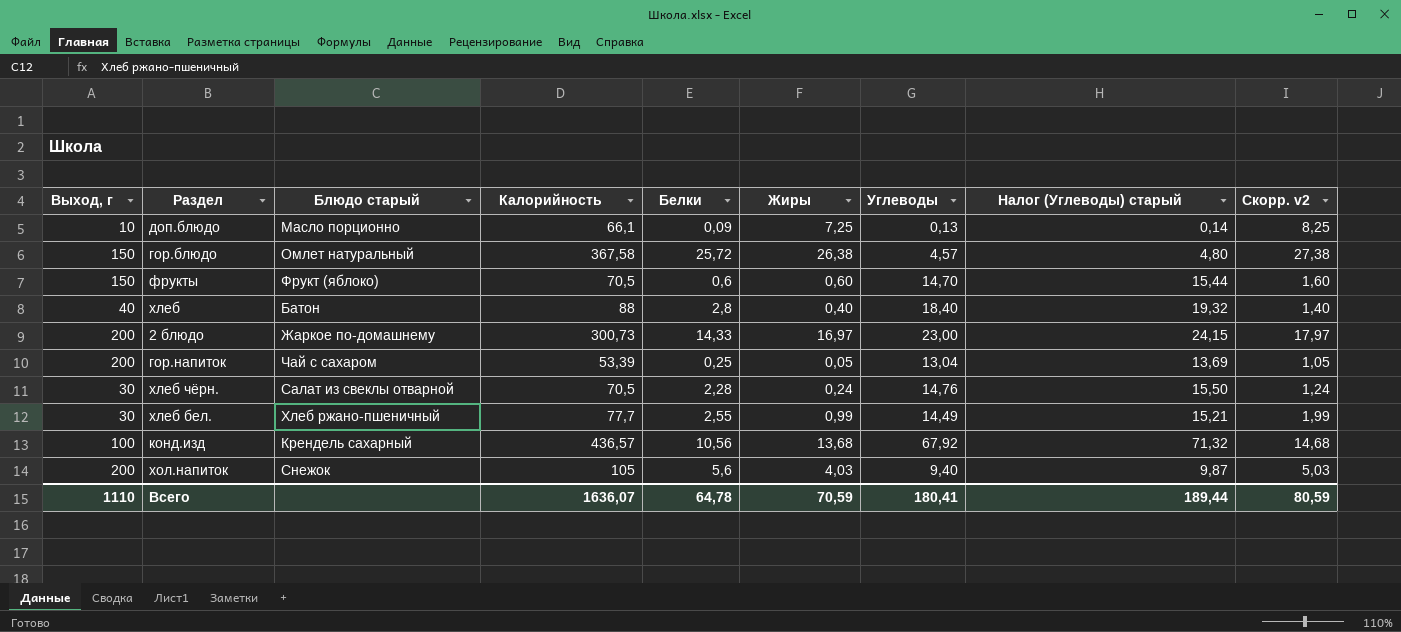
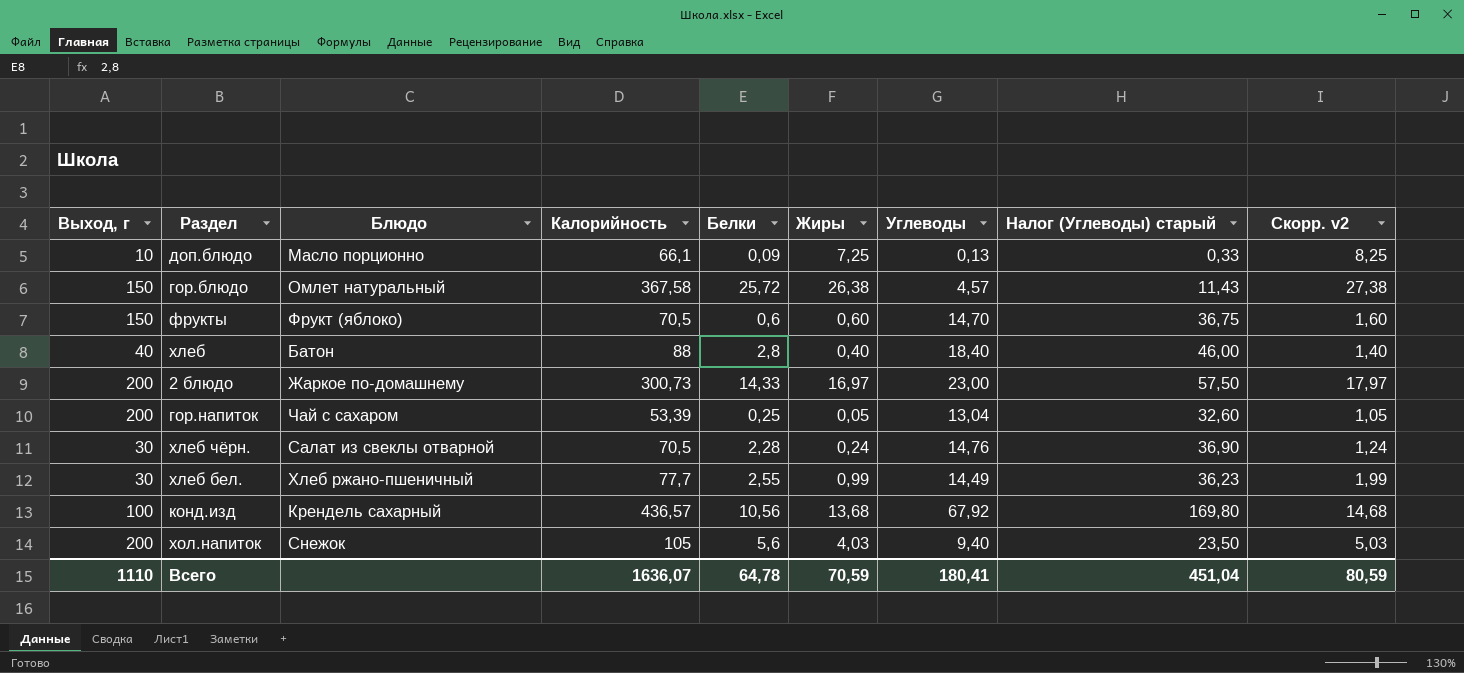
column name: Блюдо старый -> Блюдо
column Налог (Углеводы) старый | formula: [Углеводы] * 1,05 -> [Углеводы] * 2,5
Всего | Налог (Углеводы) старый: 189,44 -> 451,04

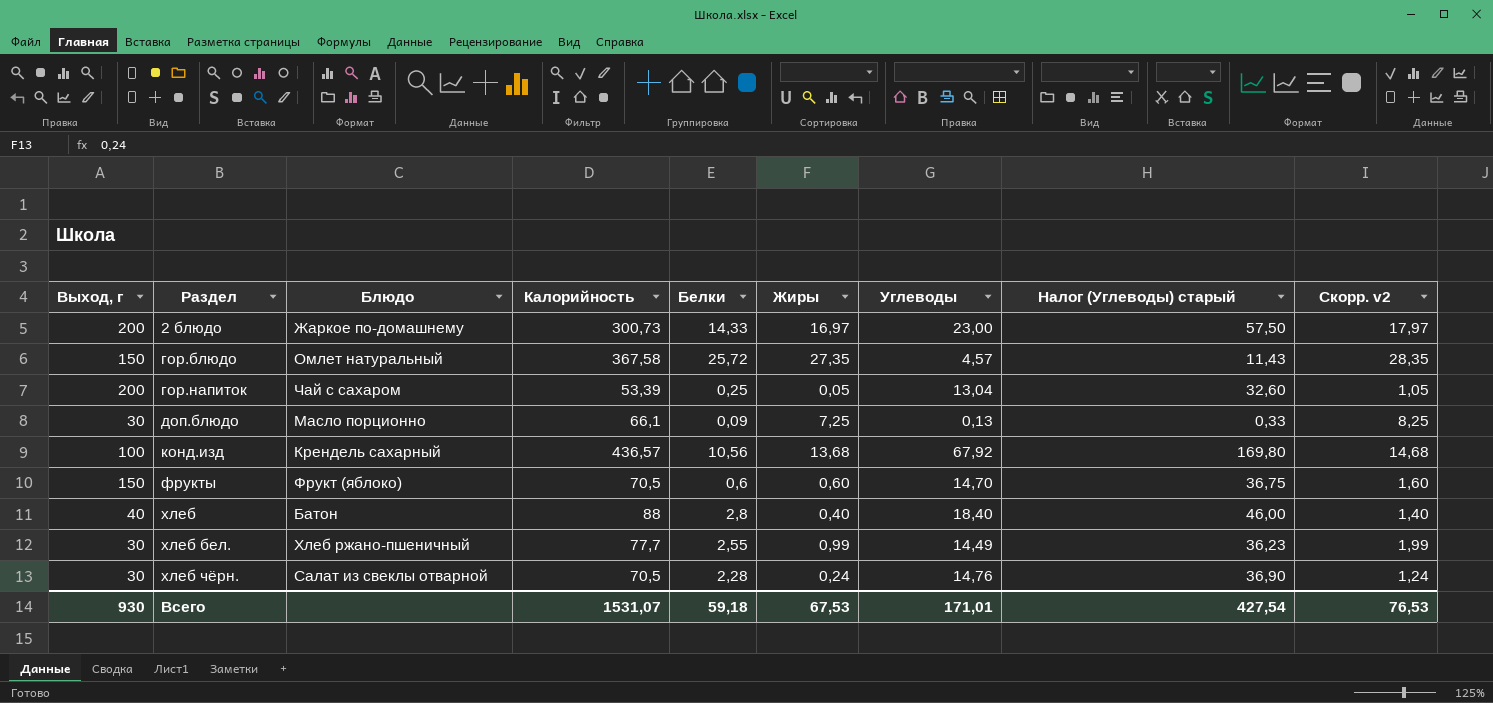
row order: none -> Раздел ascending
row хол.напиток: 200 | Снежок | 105 | 5,6 | 4,03 | 9,40 | 23,50 | 5,03 -> none
гор.блюдо | Жиры: 26,38 -> 27,35
гор.блюдо | Скорр. v2: 27,38 -> 28,35
доп.блюдо | Выход, г: 10 -> 30
Всего | Выход, г: 1110 -> 930
Всего | Калорийность: 1636,07 -> 1531,07
Всего | Белки: 64,78 -> 59,18
Всего | Жиры: 70,59 -> 67,53
Всего | Углеводы: 180,41 -> 171,01
Всего | Налог (Углеводы) старый: 451,04 -> 427,54
Всего | Скорр. v2: 80,59 -> 76,53

